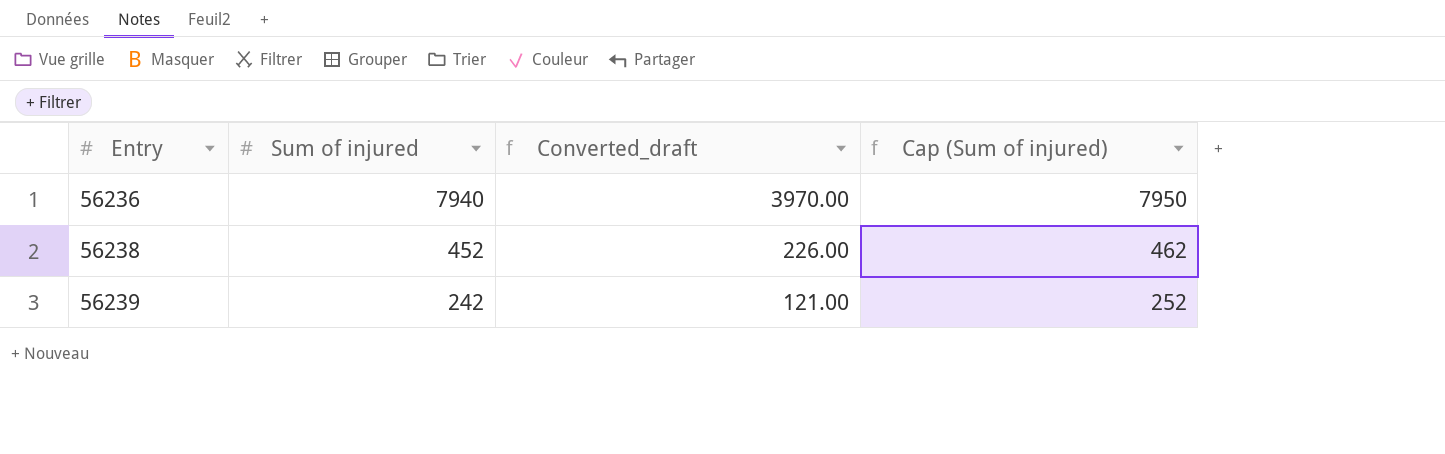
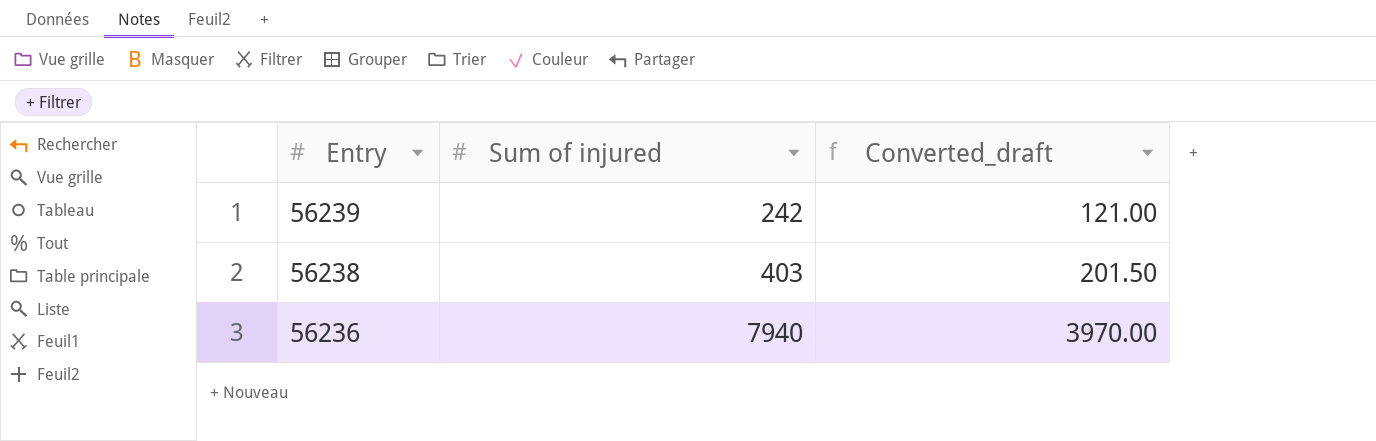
row order: Entry ascending -> Entry descending
column Cap (Sum of injured) | formula: [Sum of injured] + 10 -> none
56238 | Sum of injured: 452 -> 403
56238 | Converted_draft: 226.00 -> 201.50

